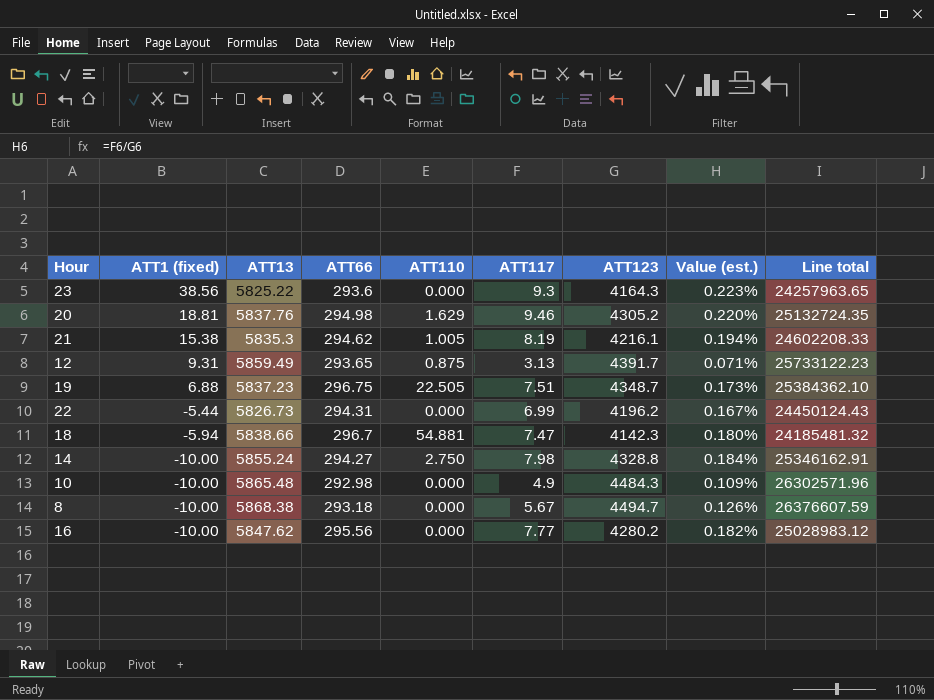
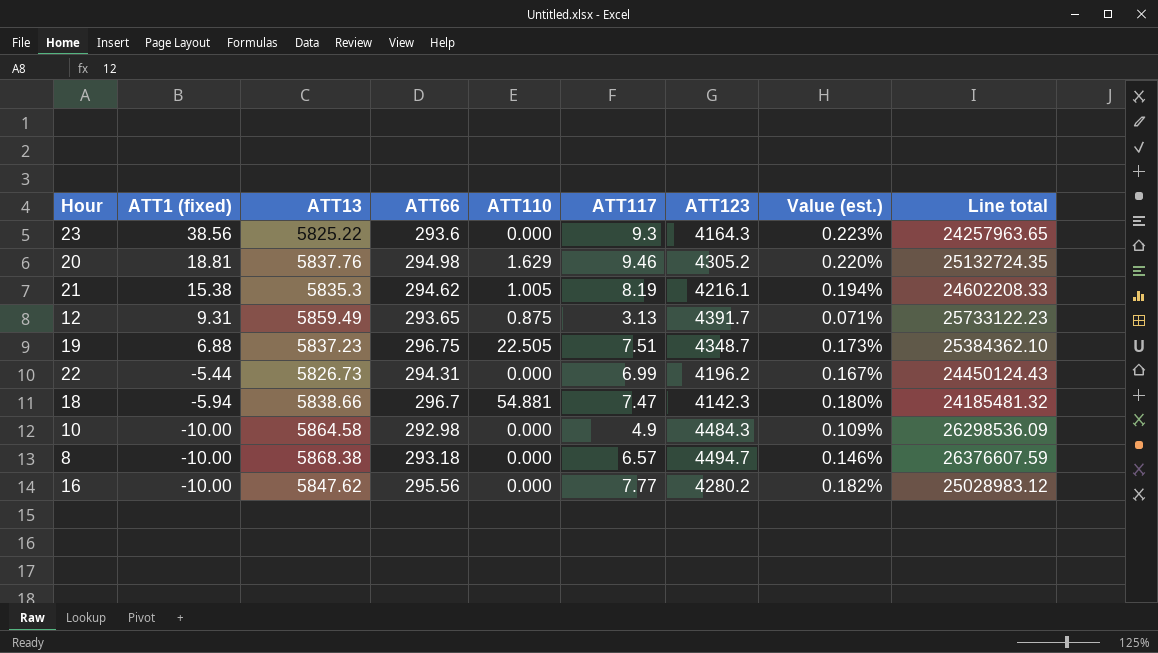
row 14: -10.00 | 5855.24 | 294.27 | 2.750 | 7.98 | 4328.8 | 0.184% | 25346162.91 -> none
10 | ATT13: 5865.48 -> 5864.58
10 | Line total: 26302571.96 -> 26298536.09
8 | ATT117: 5.67 -> 6.57
8 | Value (est.): 0.126% -> 0.146%

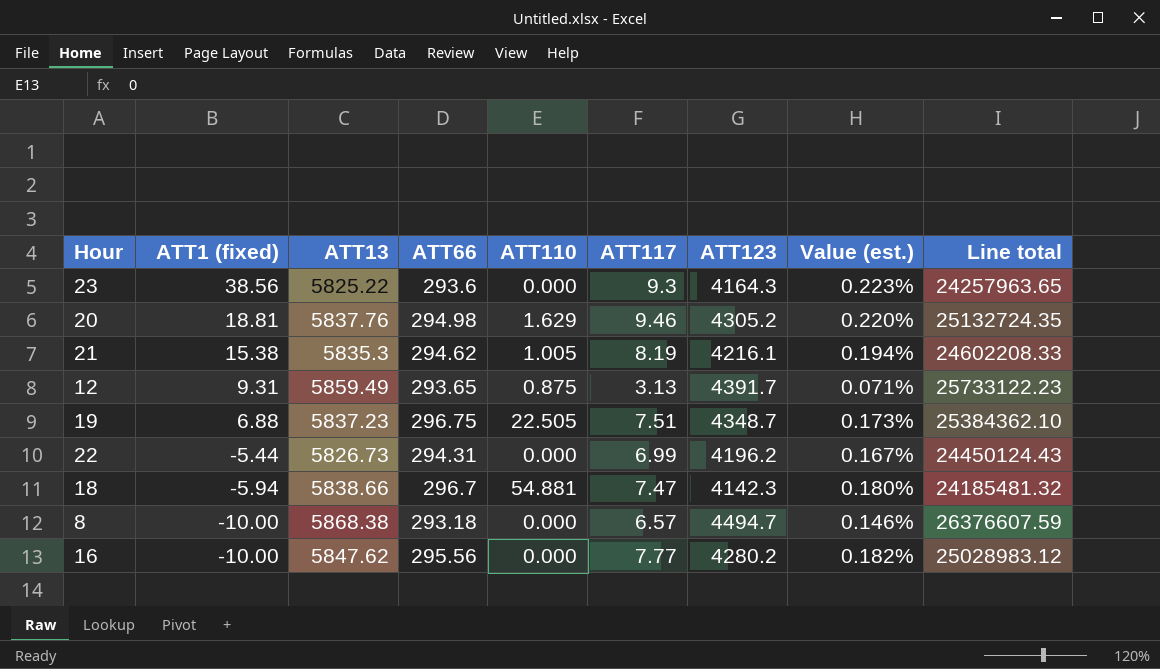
row 10: -10.00 | 5864.58 | 292.98 | 0.000 | 4.9 | 4484.3 | 0.109% | 26298536.09 -> none

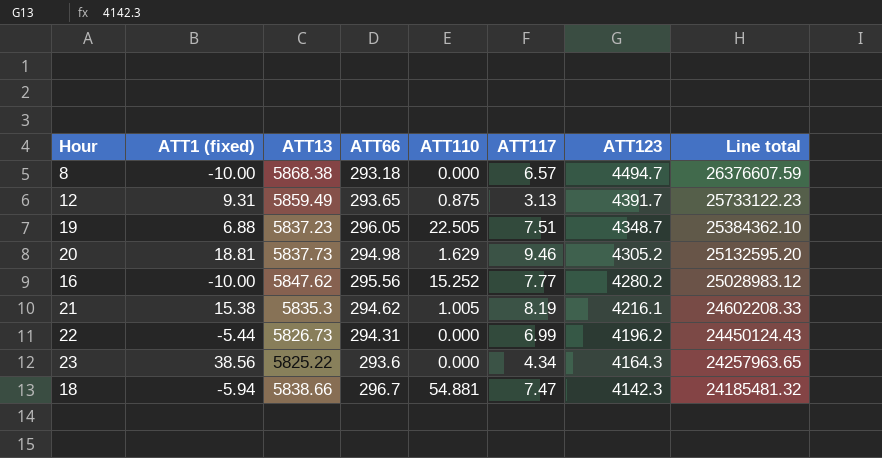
row order: ATT1 (fixed) descending -> ATT123 descending
column Value (est.) | formula: [ATT117] / [ATT123] -> none
19 | ATT66: 296.75 -> 296.05
20 | ATT13: 5837.76 -> 5837.73
20 | Line total: 25132724.35 -> 25132595.20
16 | ATT110: 0.000 -> 15.252
23 | ATT117: 9.3 -> 4.34

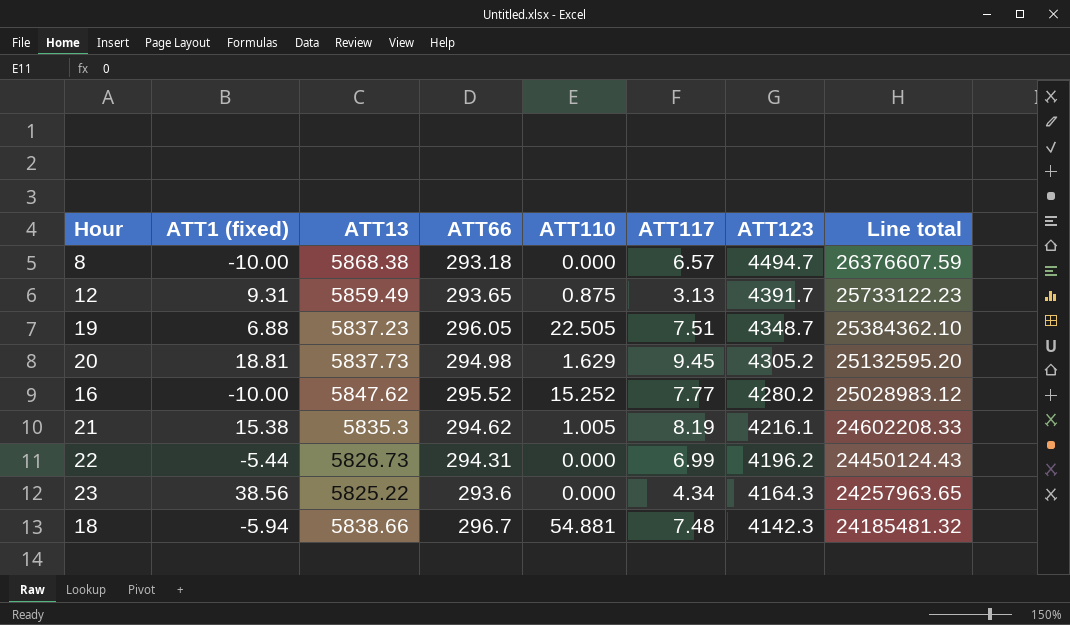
20 | ATT117: 9.46 -> 9.45
16 | ATT66: 295.56 -> 295.52
18 | ATT117: 7.47 -> 7.48

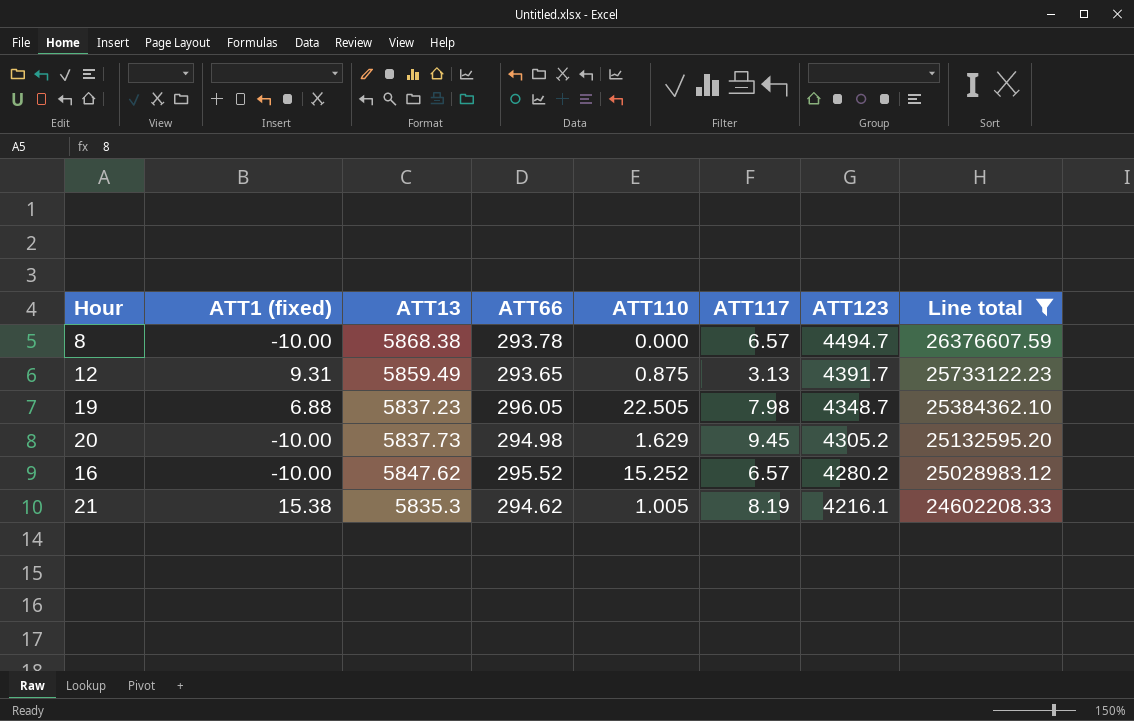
filter: none -> Line total >= 24602208.33
8 | ATT66: 293.18 -> 293.78
19 | ATT117: 7.51 -> 7.98
20 | ATT1 (fixed): 18.81 -> -10.00
16 | ATT117: 7.77 -> 6.57

